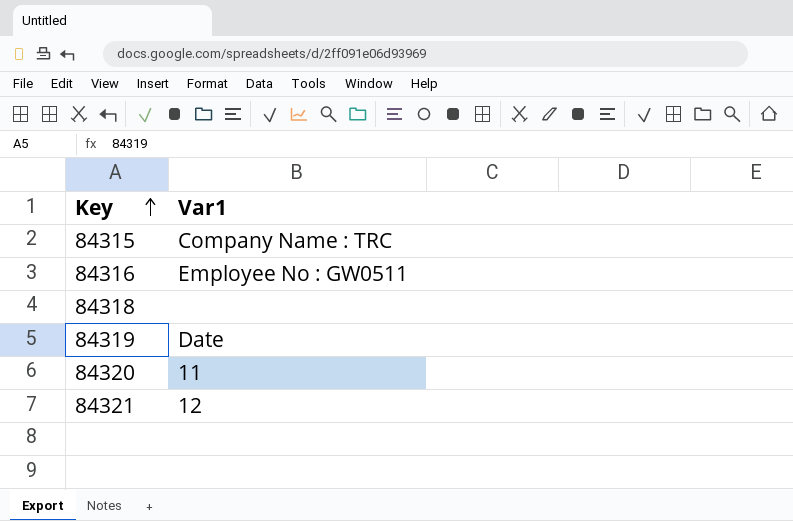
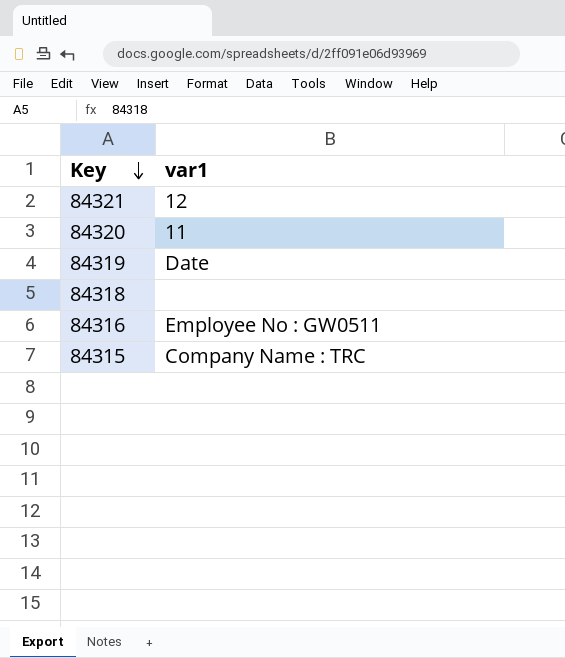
row order: Key ascending -> Key descending
column name: Var1 -> var1

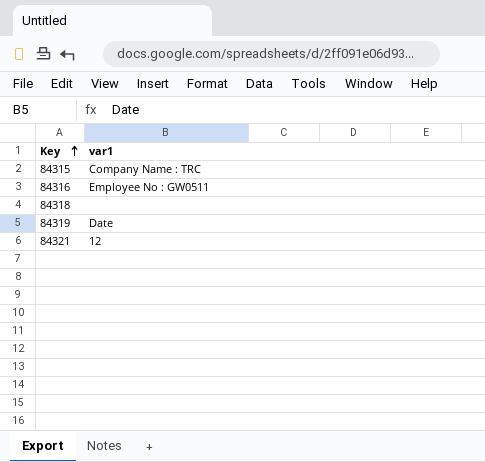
row order: Key descending -> Key ascending
row 84320: 11 -> none

